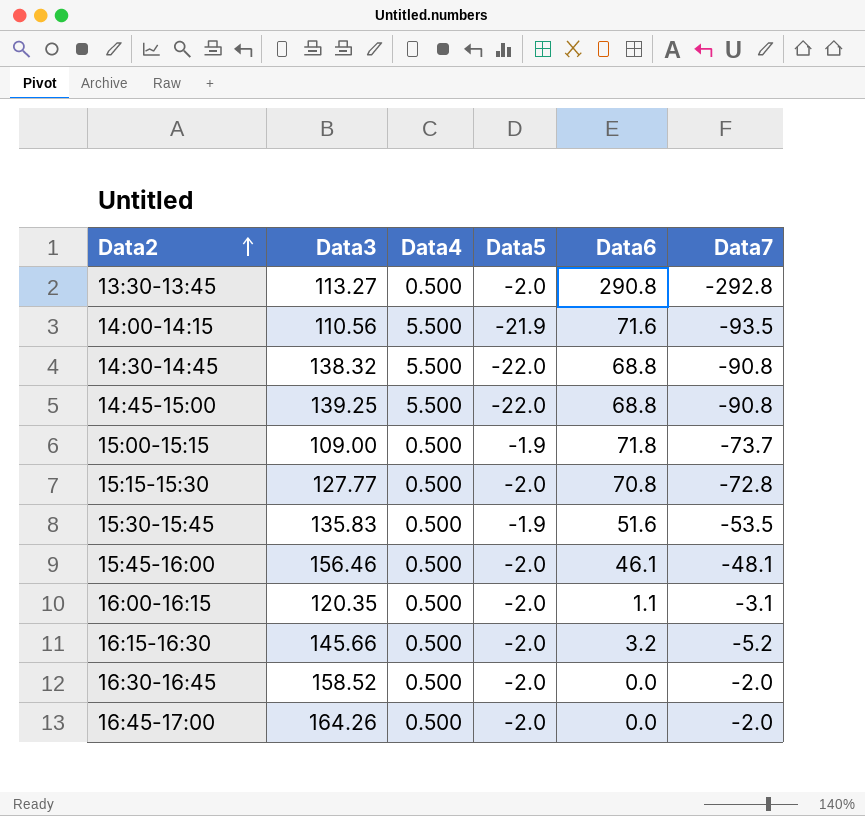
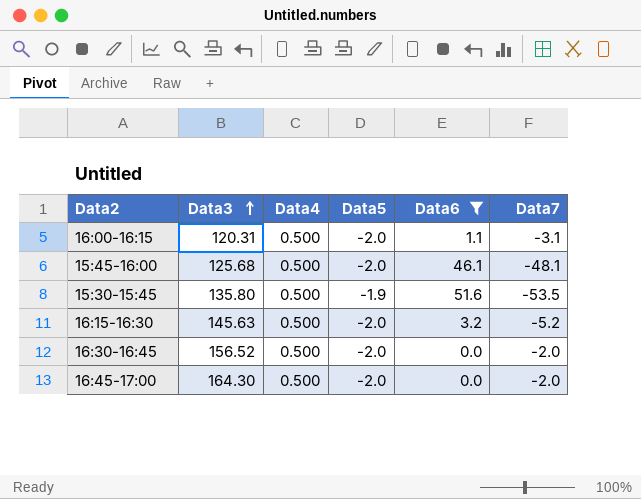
filter: none -> Data6 <= 51.6
row order: Data2 ascending -> Data3 ascending
16:00-16:15 | Data3: 120.35 -> 120.31
15:45-16:00 | Data3: 156.46 -> 125.68
15:30-15:45 | Data3: 135.83 -> 135.80
16:15-16:30 | Data3: 145.66 -> 145.63
16:30-16:45 | Data3: 158.52 -> 156.52
16:45-17:00 | Data3: 164.26 -> 164.30

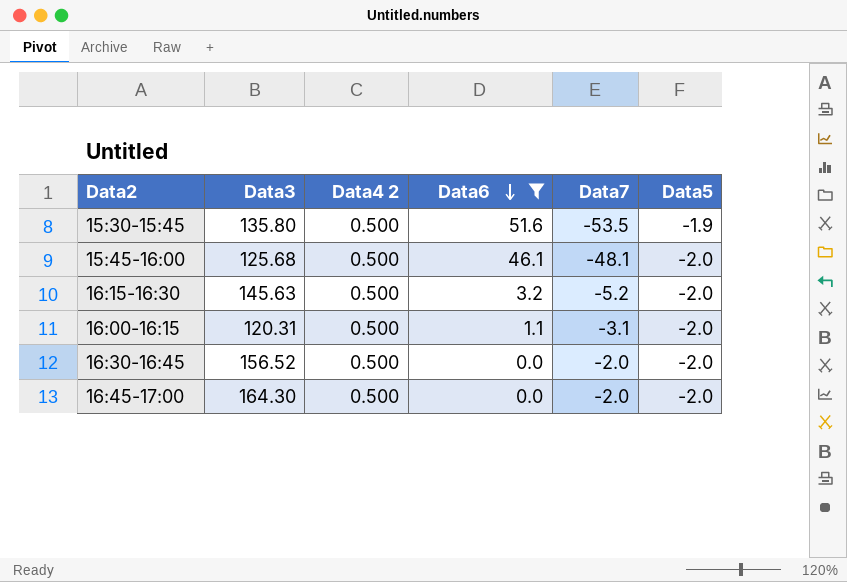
row order: Data3 ascending -> Data6 descending
column name: Data4 -> Data4 2
column Data5 | position: 4 -> 6

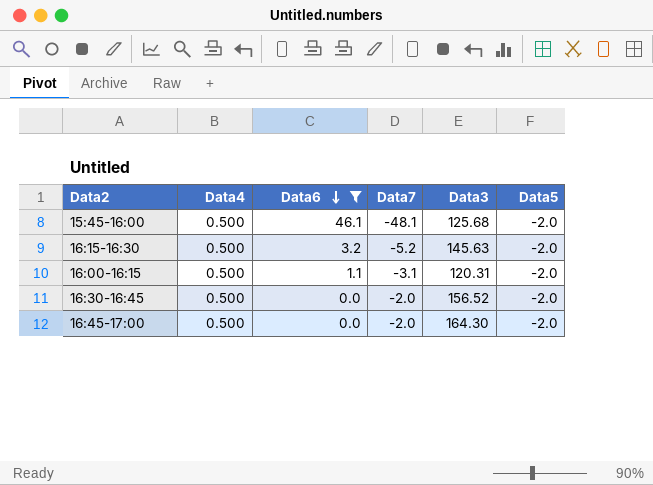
column name: Data4 2 -> Data4
column Data3 | position: 2 -> 5
row 15:30-15:45: 135.80 | 0.500 | 51.6 | -53.5 | -1.9 -> none

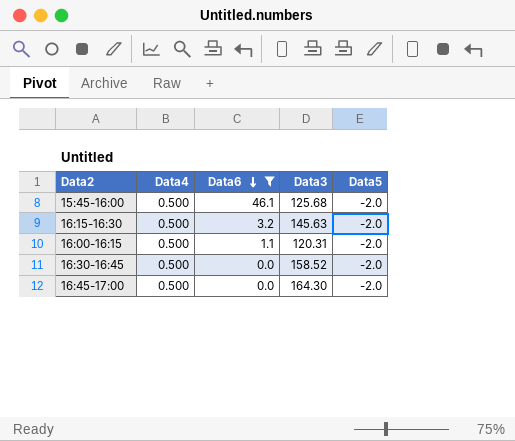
column Data7 | formula: [Data5] - [Data6] -> none
16:30-16:45 | Data3: 156.52 -> 158.52

